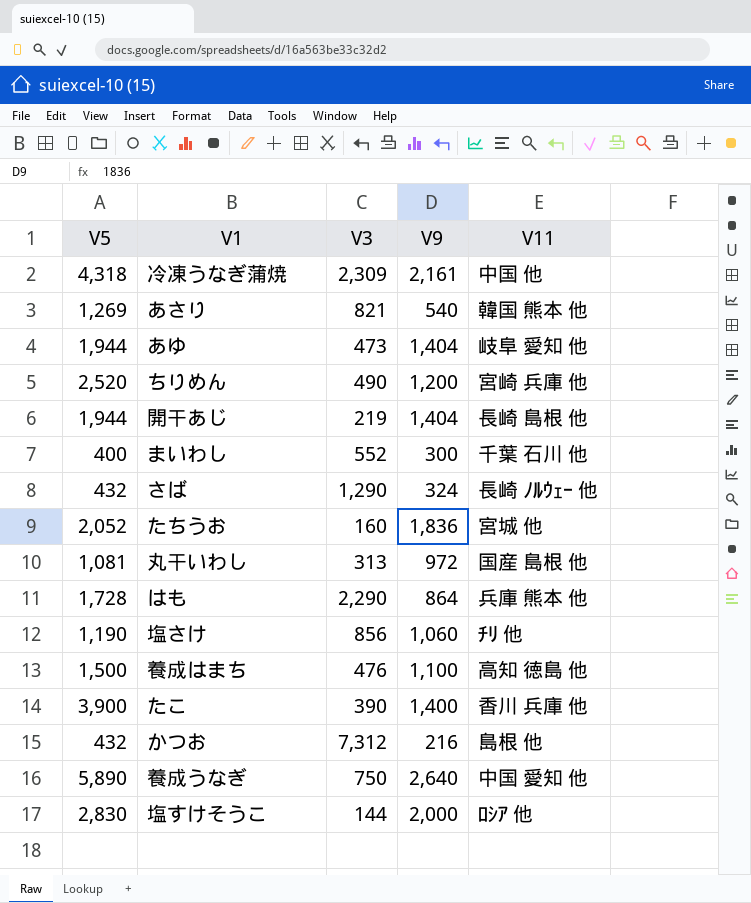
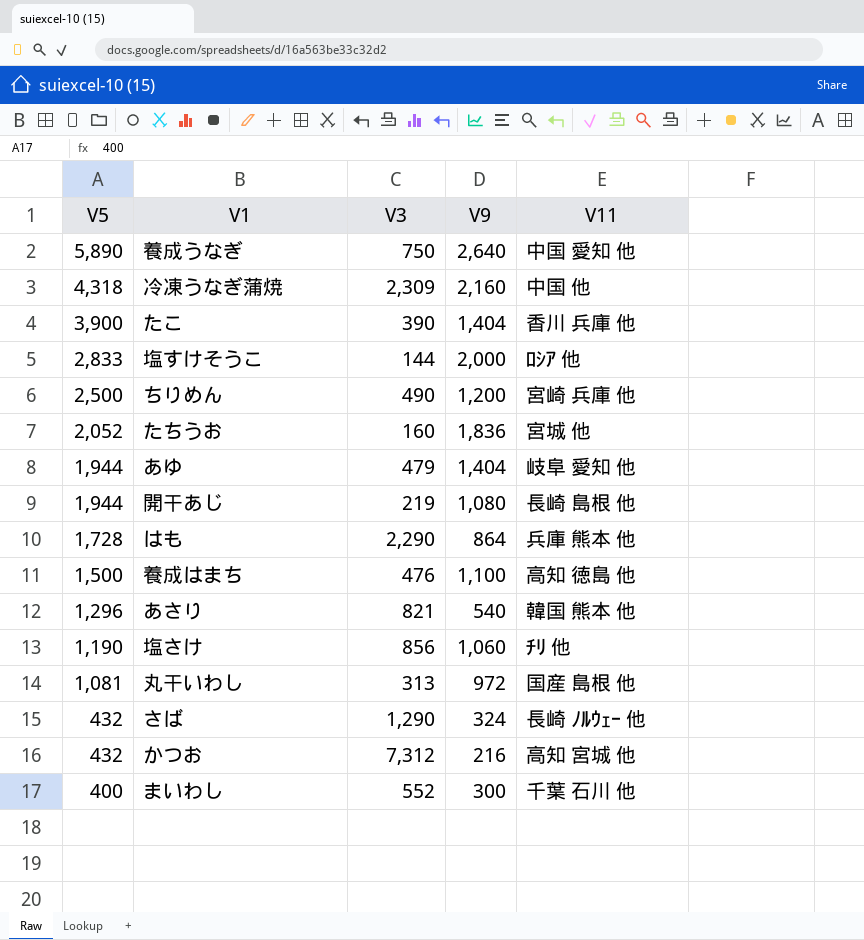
row order: none -> V5 descending
冷凍うなぎ蒲焼 | V9: 2,161 -> 2,160
たこ | V9: 1,400 -> 1,404
塩すけそうこ | V5: 2,830 -> 2,833
ちりめん | V5: 2,520 -> 2,500
あゆ | V3: 473 -> 479
開干あじ | V9: 1,404 -> 1,080
あさり | V5: 1,269 -> 1,296
かつお | V11: 島根 他 -> 高知 宮城 他

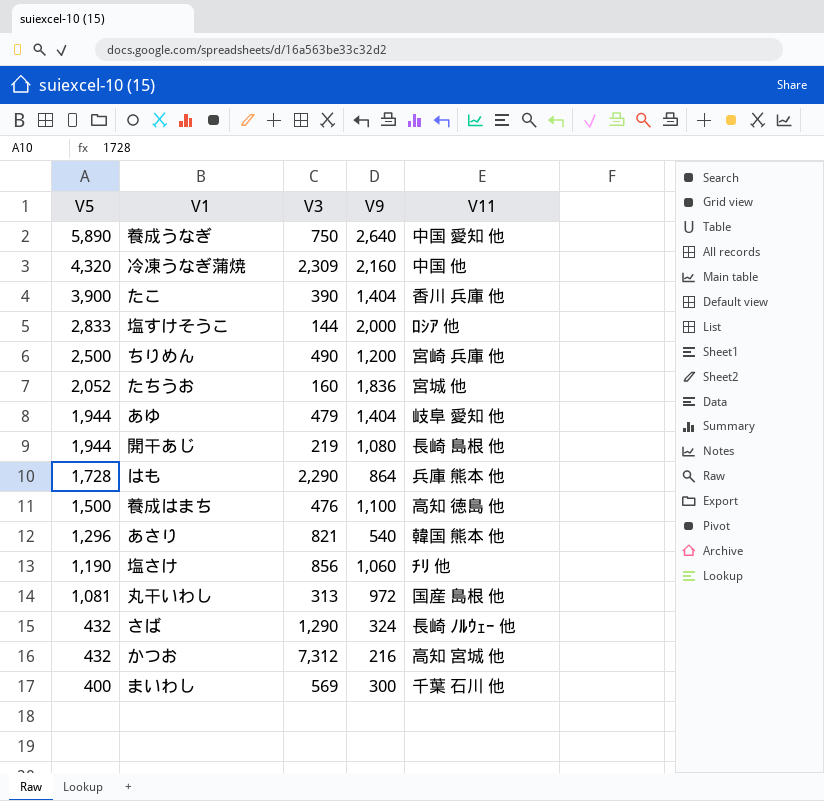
冷凍うなぎ蒲焼 | V5: 4,318 -> 4,320
まいわし | V3: 552 -> 569

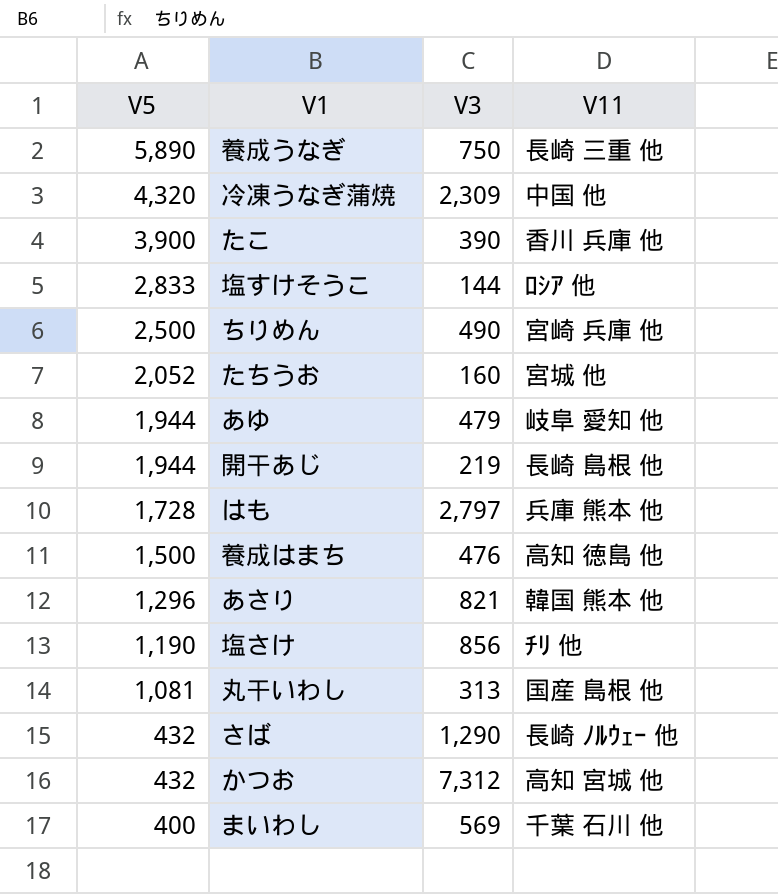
column V9 | position: 4 -> none
養成うなぎ | V11: 中国 愛知 他 -> 長崎 三重 他
はも | V3: 2,290 -> 2,797

